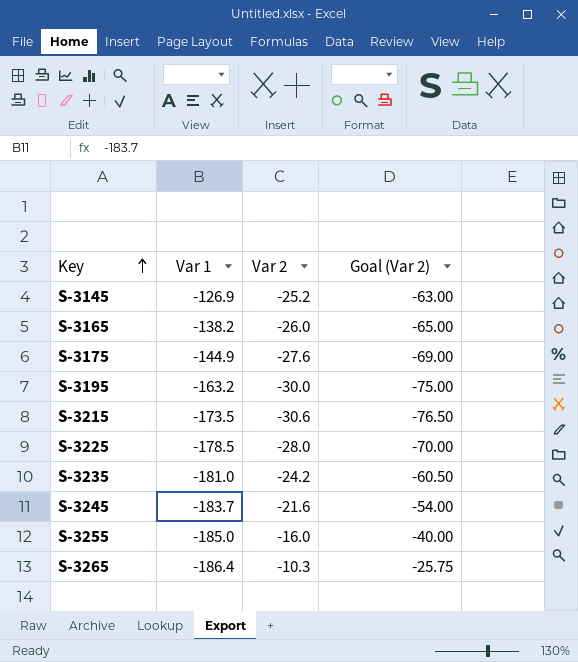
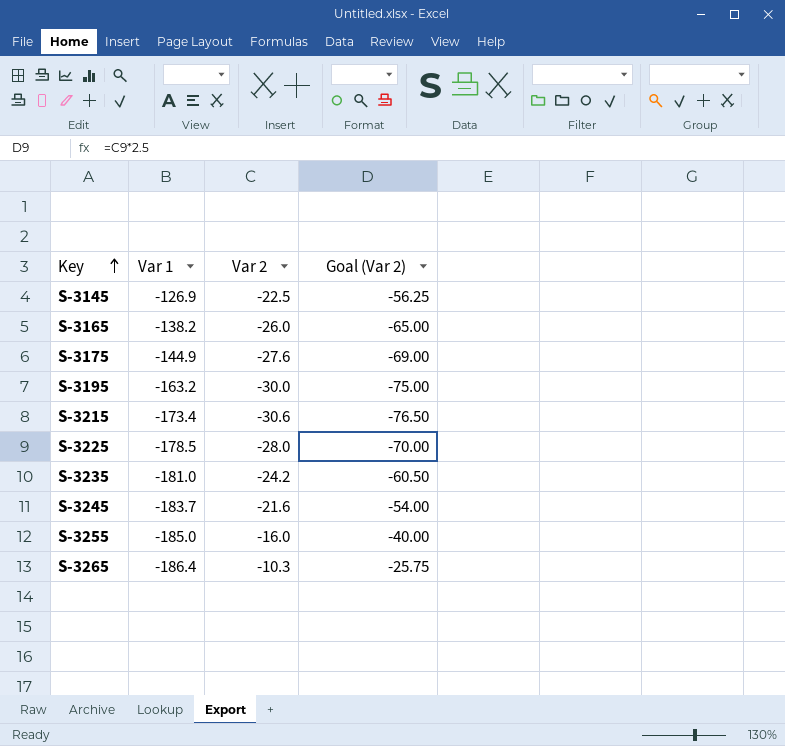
S-3145 | Var 2: -25.2 -> -22.5
S-3145 | Goal (Var 2): -63.00 -> -56.25
S-3215 | Var 1: -173.5 -> -173.4

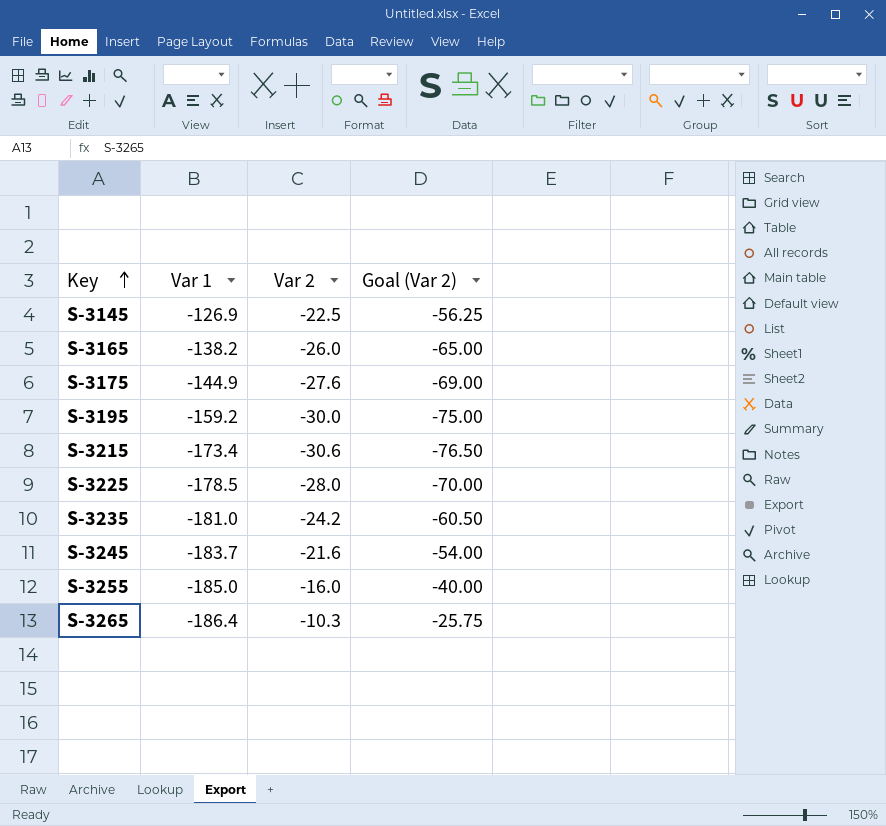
S-3195 | Var 1: -163.2 -> -159.2

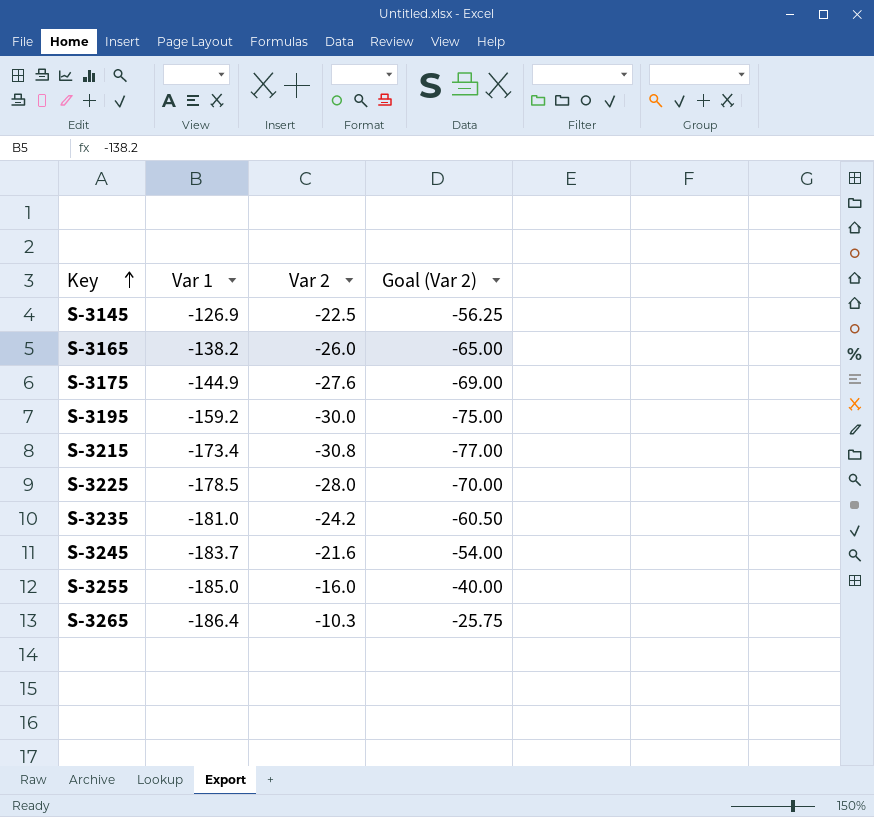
S-3215 | Var 2: -30.6 -> -30.8
S-3215 | Goal (Var 2): -76.50 -> -77.00

